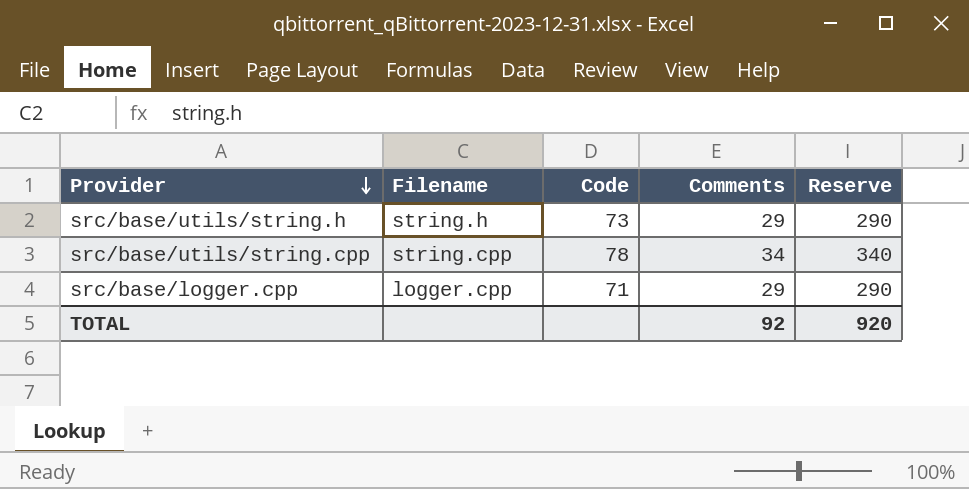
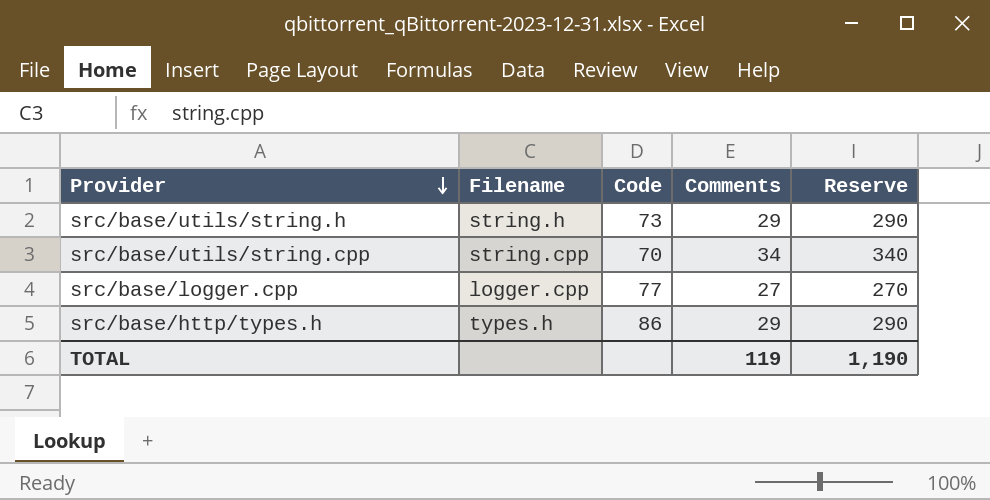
src/base/utils/string.cpp | Code: 78 -> 70
src/base/logger.cpp | Code: 71 -> 77
src/base/logger.cpp | Comments: 29 -> 27
src/base/logger.cpp | Reserve: 290 -> 270
row src/base/http/types.h: none -> types.h | 86 | 29 | 290
TOTAL | Comments: 92 -> 119
TOTAL | Reserve: 920 -> 1,190

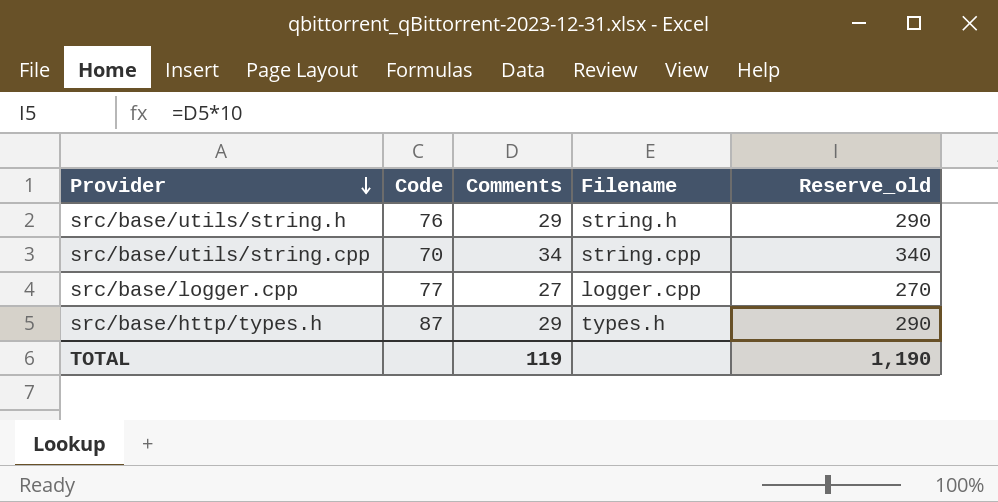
column Filename | position: 2 -> 4
column name: Reserve -> Reserve_old
src/base/utils/string.h | Code: 73 -> 76
src/base/http/types.h | Code: 86 -> 87

